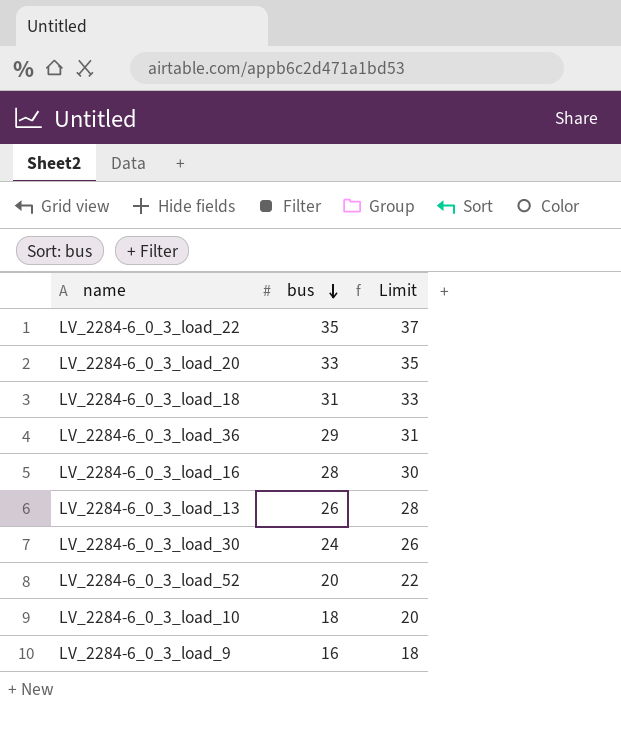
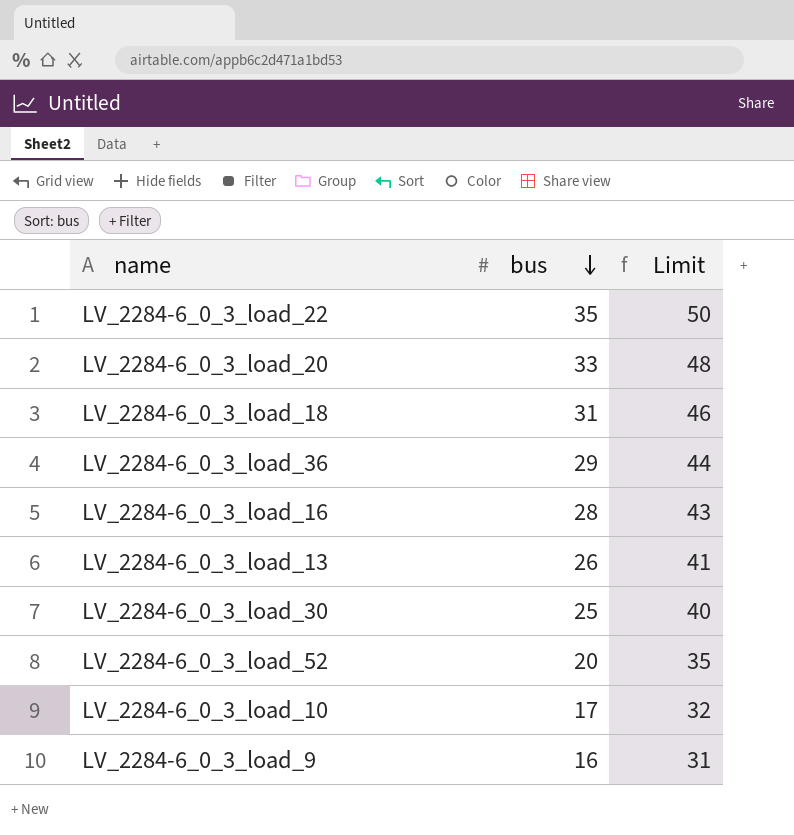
column Limit | formula: [bus] + 2 -> [bus] + 15
LV_2284-6_0_3_load_30 | bus: 24 -> 25
LV_2284-6_0_3_load_10 | bus: 18 -> 17

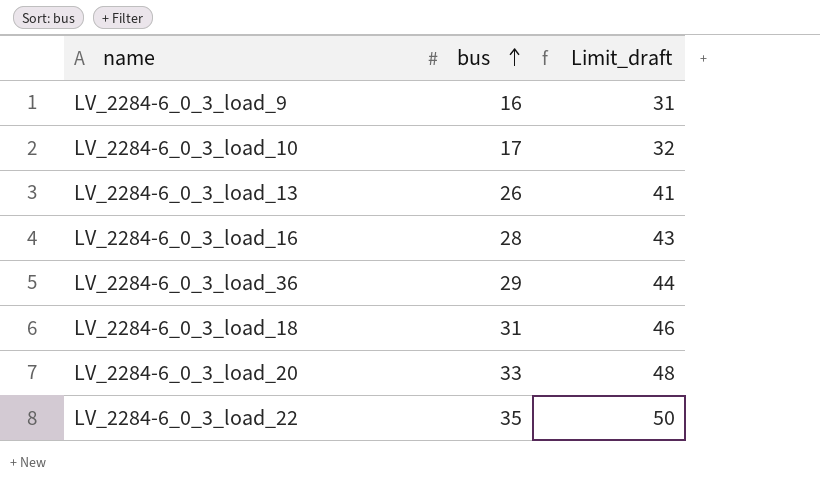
row order: bus descending -> bus ascending
column name: Limit -> Limit_draft
row LV_2284-6_0_3_load_30: 25 | 40 -> none
row LV_2284-6_0_3_load_52: 20 | 35 -> none

